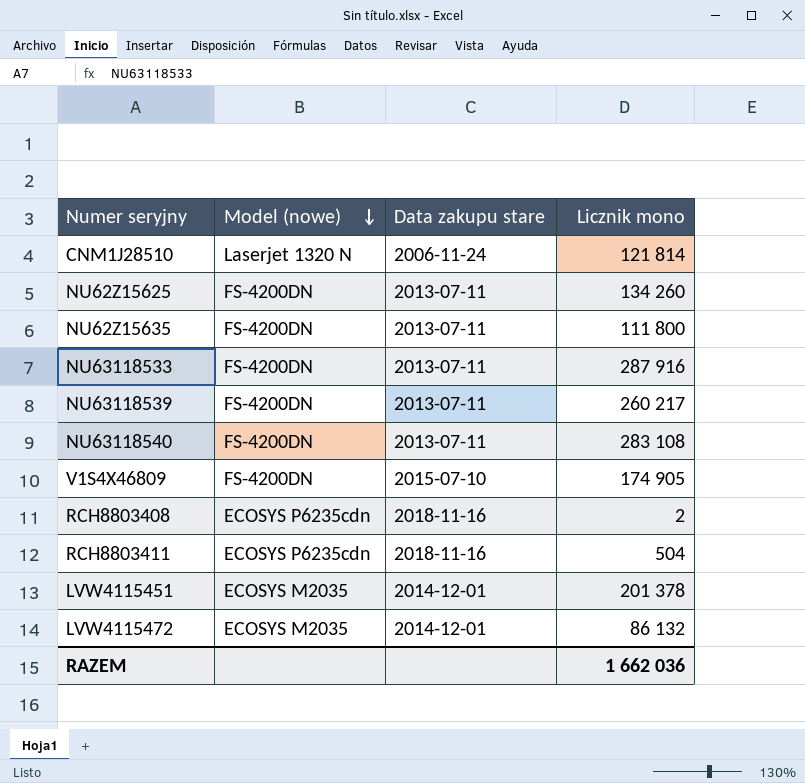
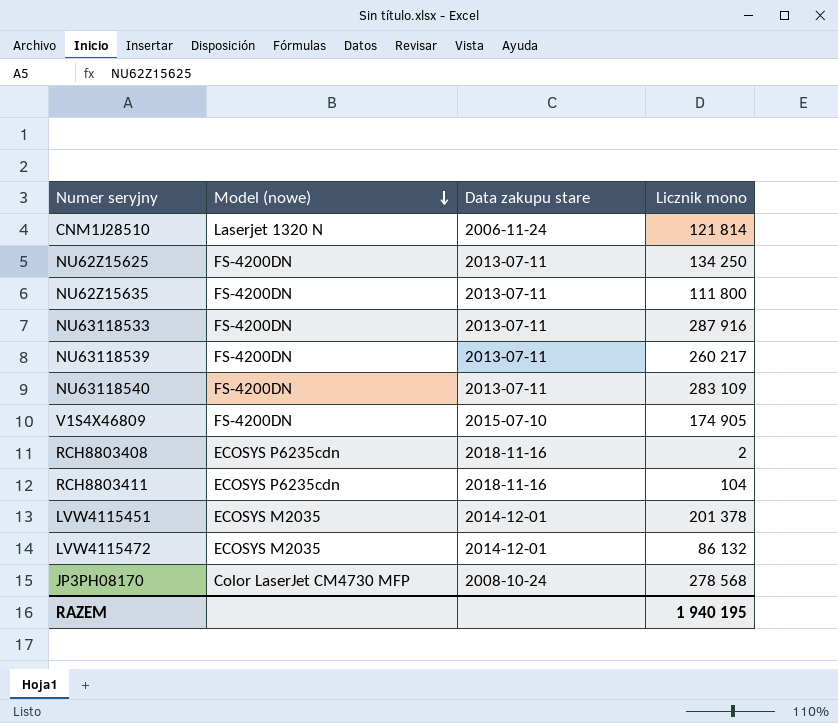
NU62Z15625 | Licznik mono: 134 260 -> 134 250
NU63118540 | Licznik mono: 283 108 -> 283 109
RCH8803411 | Licznik mono: 504 -> 104
row JP3PH08170: none -> Color LaserJet CM4730 MFP | 2008-10-24 | 278 568
RAZEM | Licznik mono: 1 662 036 -> 1 940 195

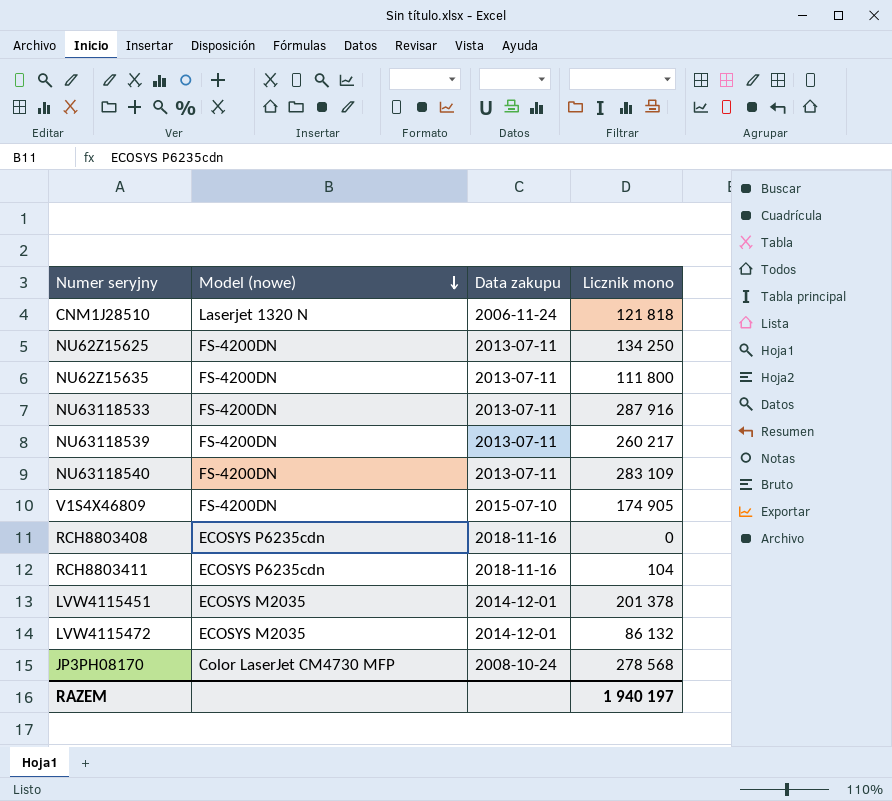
column name: Data zakupu stare -> Data zakupu
CNM1J28510 | Licznik mono: 121 814 -> 121 818
RCH8803408 | Licznik mono: 2 -> 0
RAZEM | Licznik mono: 1 940 195 -> 1 940 197

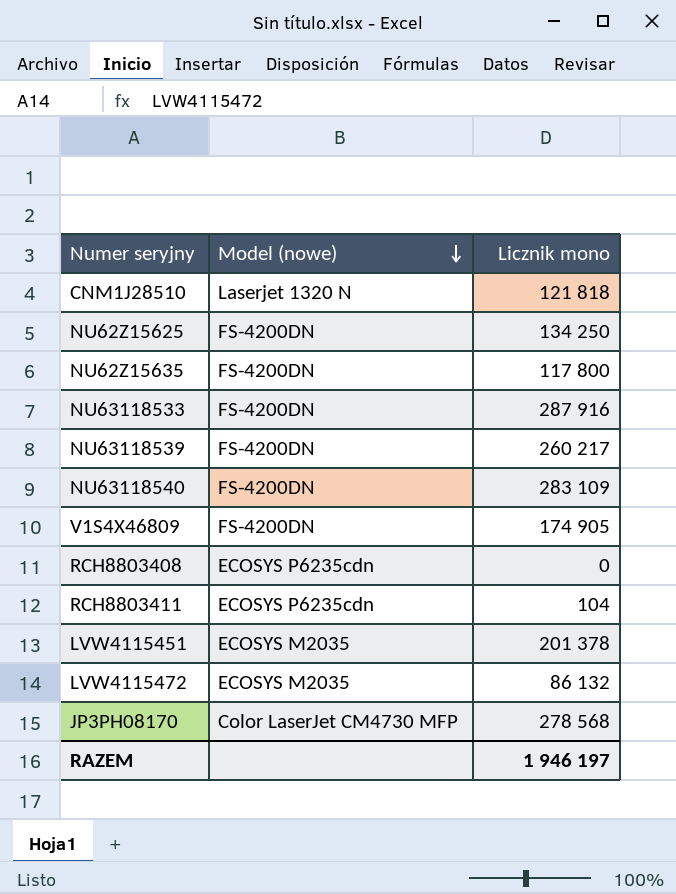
column Data zakupu | position: 3 -> none
NU62Z15635 | Licznik mono: 111 800 -> 117 800
RAZEM | Licznik mono: 1 940 197 -> 1 946 197

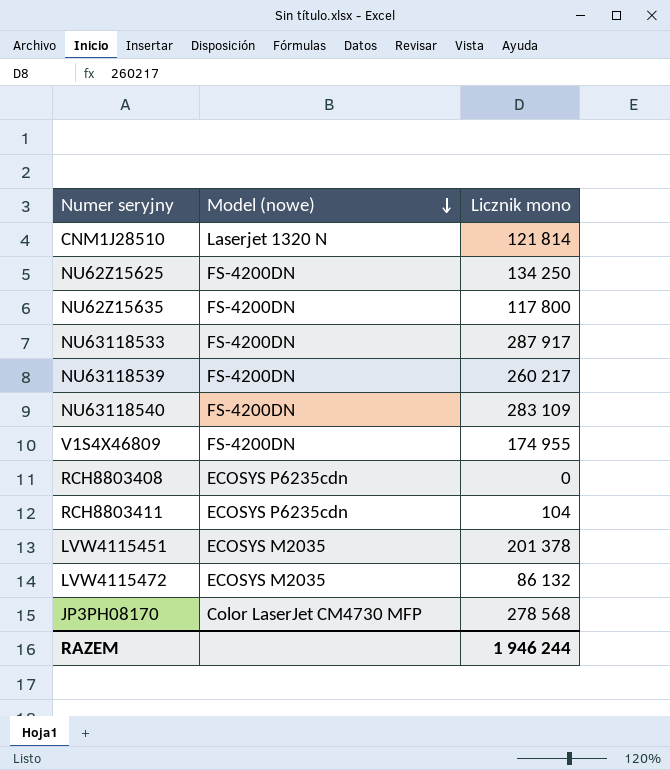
CNM1J28510 | Licznik mono: 121 818 -> 121 814
NU63118533 | Licznik mono: 287 916 -> 287 917
V1S4X46809 | Licznik mono: 174 905 -> 174 955
RAZEM | Licznik mono: 1 946 197 -> 1 946 244

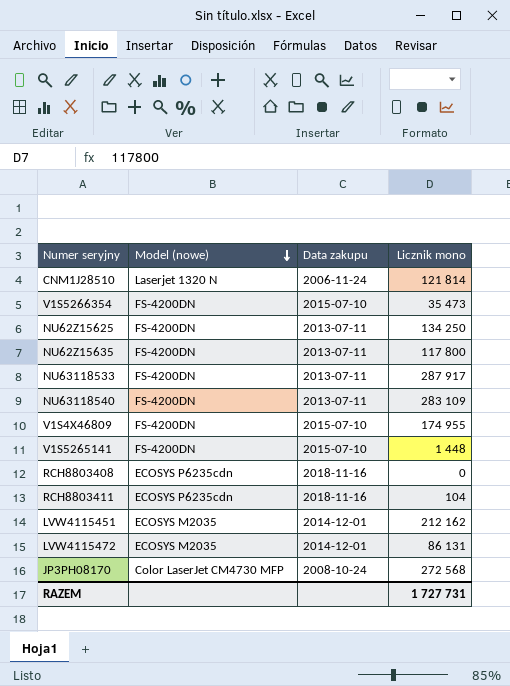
column Data zakupu | position: none -> 3
row NU63118539: FS-4200DN | 260 217 -> none
row V1S5266354: none -> FS-4200DN | 2015-07-10 | 35 473
row V1S5265141: none -> FS-4200DN | 2015-07-10 | 1 448
LVW4115451 | Licznik mono: 201 378 -> 212 162
LVW4115472 | Licznik mono: 86 132 -> 86 131
JP3PH08170 | Licznik mono: 278 568 -> 272 568
RAZEM | Licznik mono: 1 946 244 -> 1 727 731

